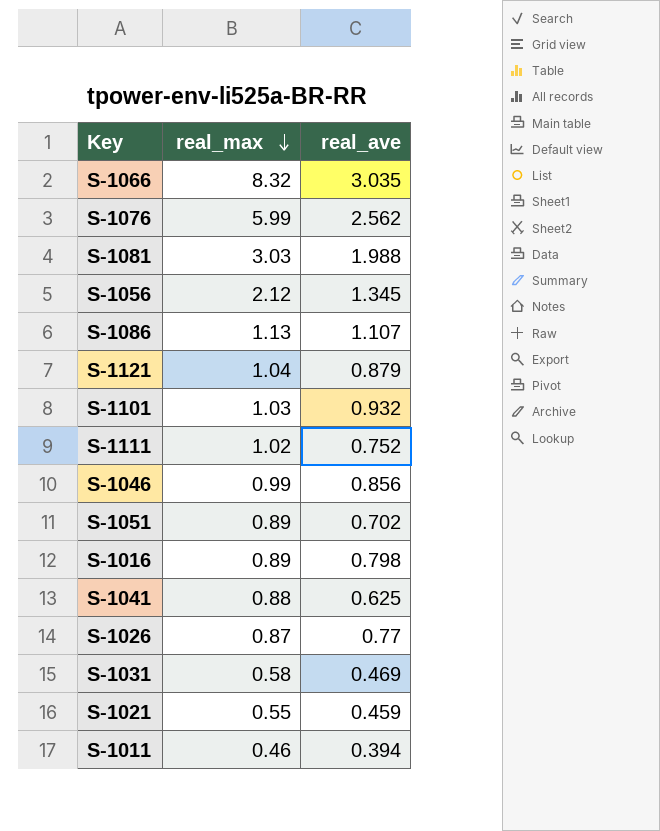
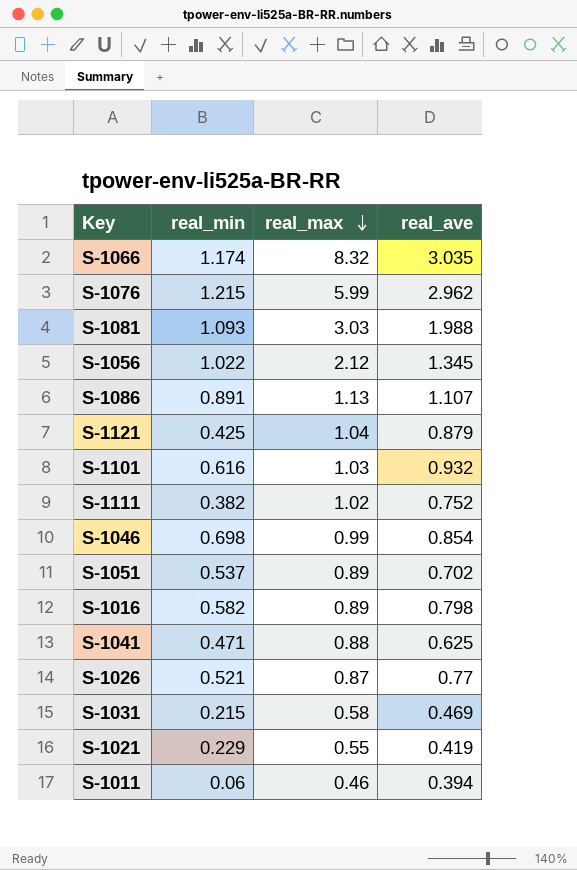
column real_min | position: none -> 2
S-1076 | real_ave: 2.562 -> 2.962
S-1046 | real_ave: 0.856 -> 0.854
S-1021 | real_ave: 0.459 -> 0.419

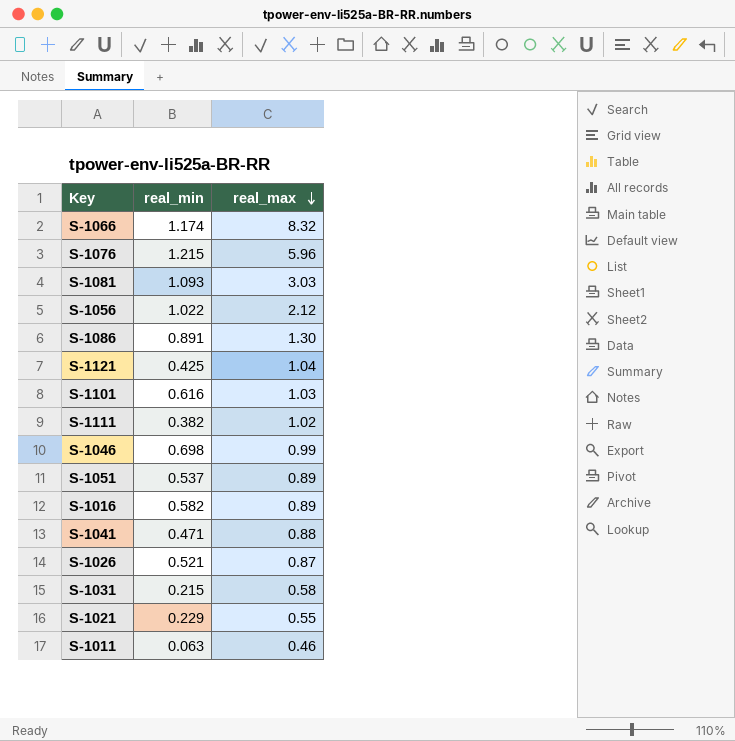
column real_ave | position: 4 -> none
S-1076 | real_max: 5.99 -> 5.96
S-1086 | real_max: 1.13 -> 1.30
S-1011 | real_min: 0.06 -> 0.063

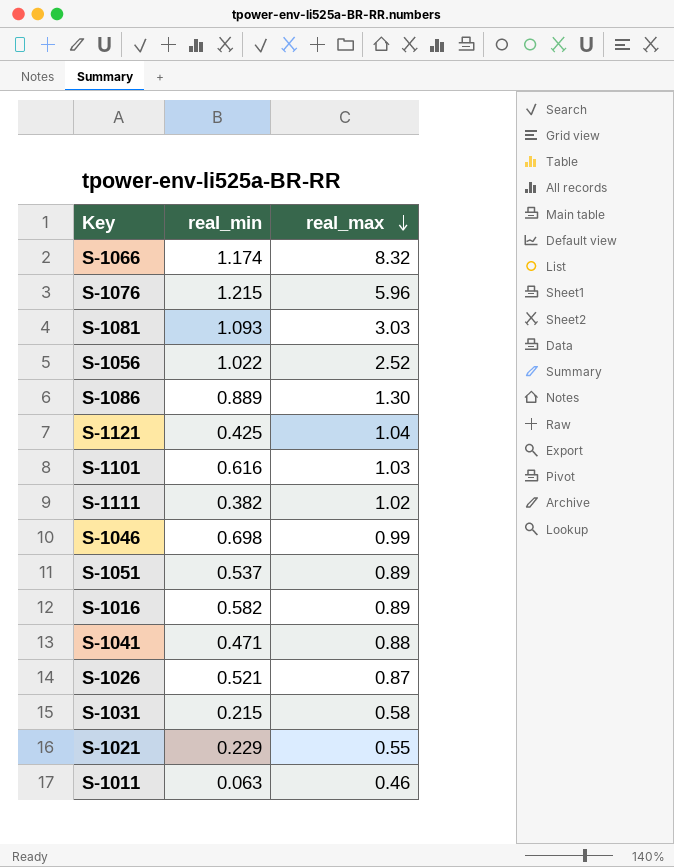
S-1056 | real_max: 2.12 -> 2.52
S-1086 | real_min: 0.891 -> 0.889

